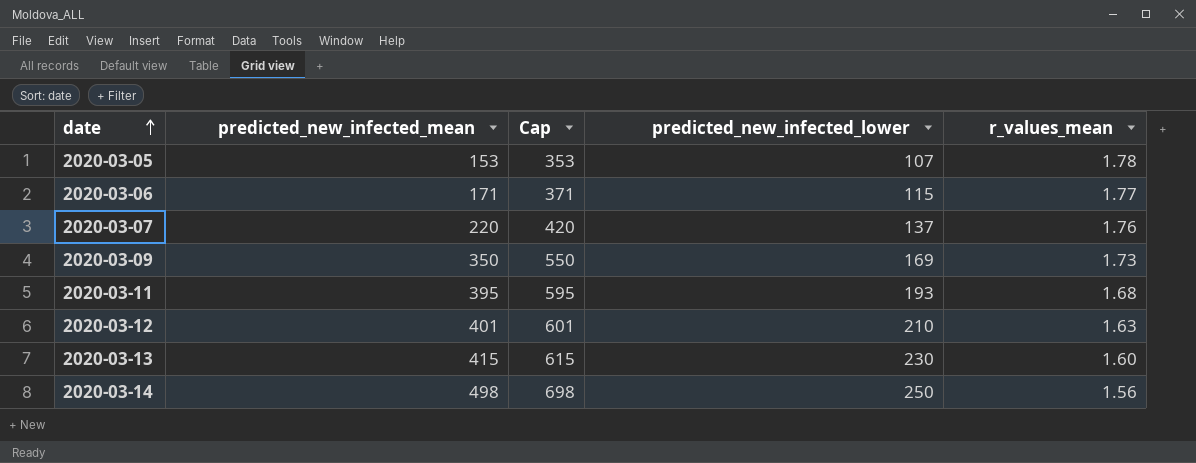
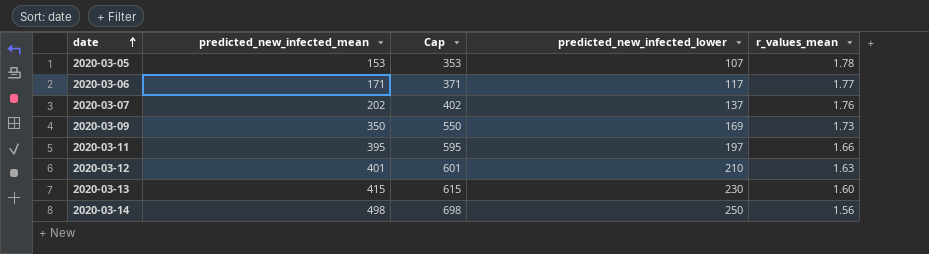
2020-03-06 | predicted_new_infected_lower: 115 -> 117
2020-03-07 | predicted_new_infected_mean: 220 -> 202
2020-03-07 | Cap: 420 -> 402
2020-03-11 | predicted_new_infected_lower: 193 -> 197
2020-03-11 | r_values_mean: 1.68 -> 1.66

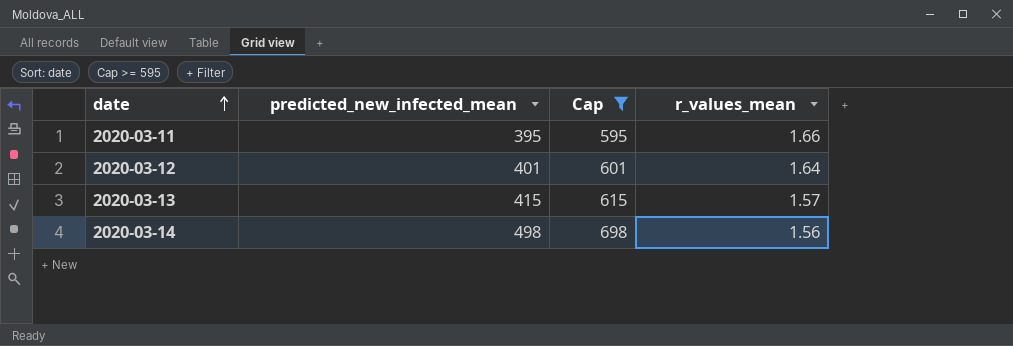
filter: none -> Cap >= 595
column predicted_new_infected_lower | position: 4 -> none
2020-03-12 | r_values_mean: 1.63 -> 1.64
2020-03-13 | r_values_mean: 1.60 -> 1.57

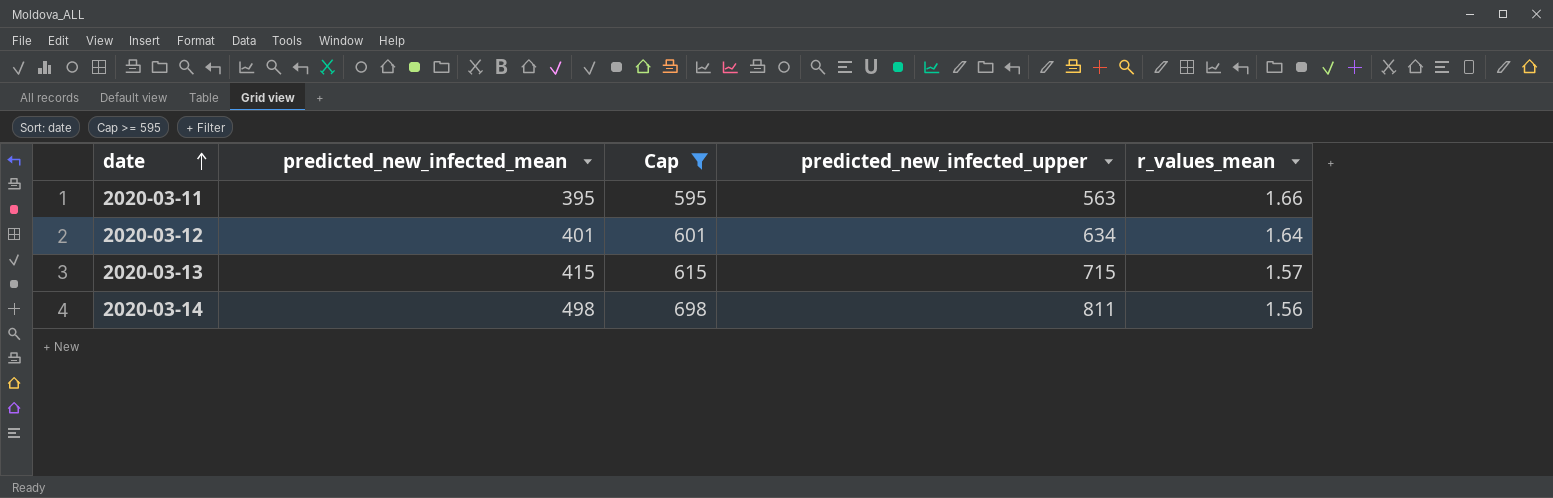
column predicted_new_infected_upper | position: none -> 4

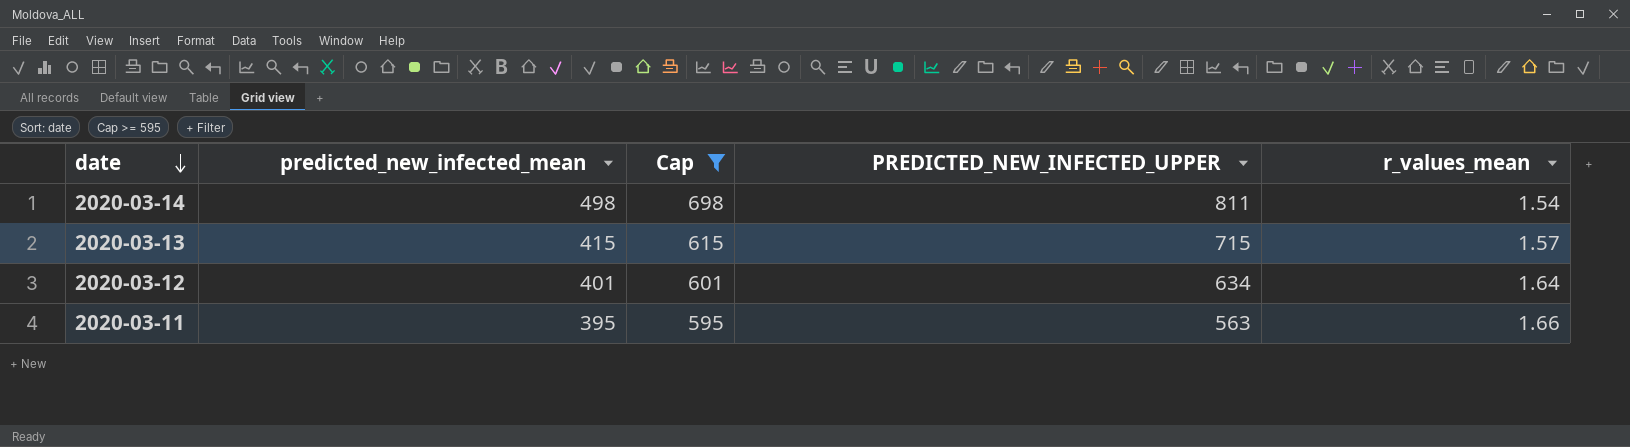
row order: date ascending -> date descending
column name: predicted_new_infected_upper -> PREDICTED_NEW_INFECTED_UPPER
2020-03-14 | r_values_mean: 1.56 -> 1.54

